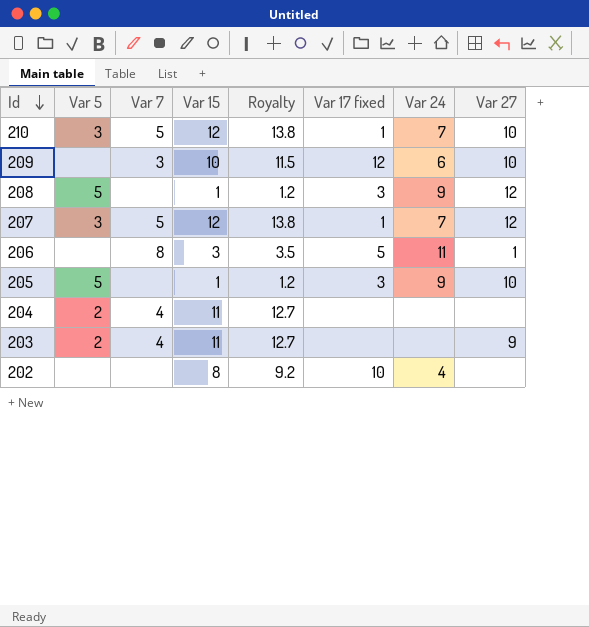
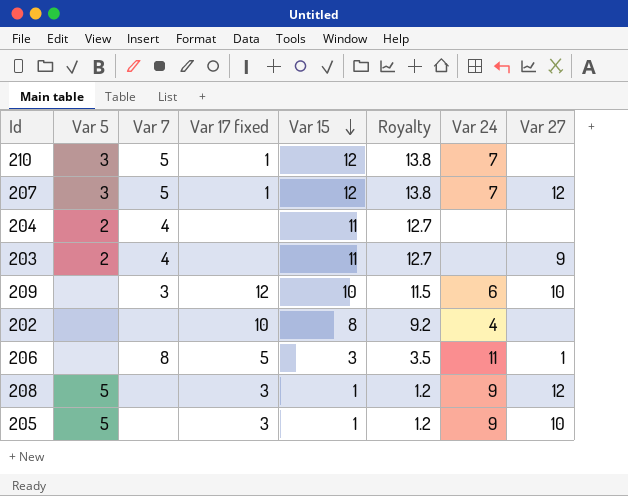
row order: Id descending -> Var 15 descending
column Var 17 fixed | position: 6 -> 4
210 | Var 27: 10 -> none

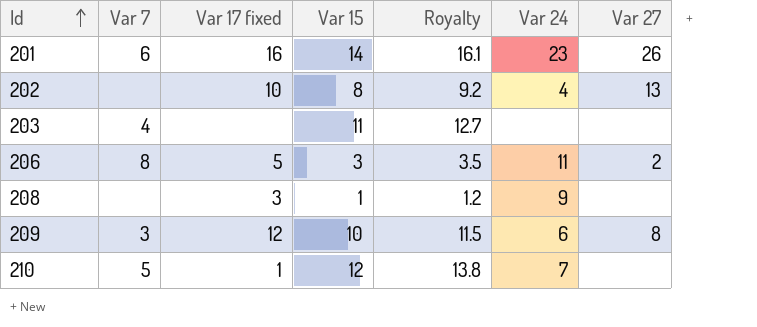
row order: Var 15 descending -> Id ascending
column Var 5 | position: 2 -> none
row 207: 3 | 5 | 1 | 12 | 13.8 | 7 | 12 -> none
row 204: 2 | 4 | none | 11 | 12.7 | none | none -> none
row 205: 5 | none | 3 | 1 | 1.2 | 9 | 10 -> none
row 201: none -> 6 | 16 | 14 | 16.1 | 23 | 26
202 | Var 27: none -> 13
203 | Var 27: 9 -> none
206 | Var 27: 1 -> 2
208 | Var 27: 12 -> none
209 | Var 27: 10 -> 8

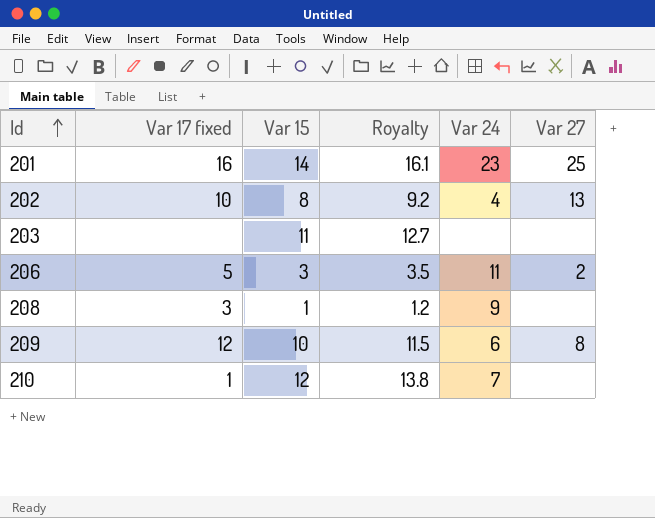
column Var 7 | position: 2 -> none
201 | Var 27: 26 -> 25

